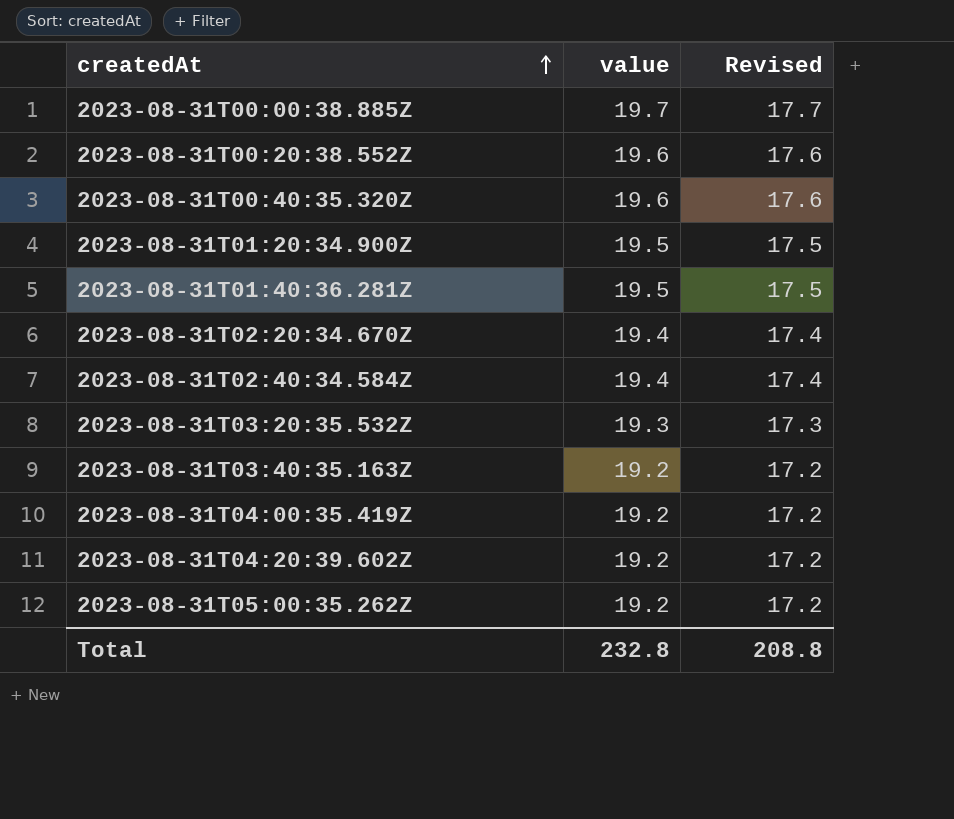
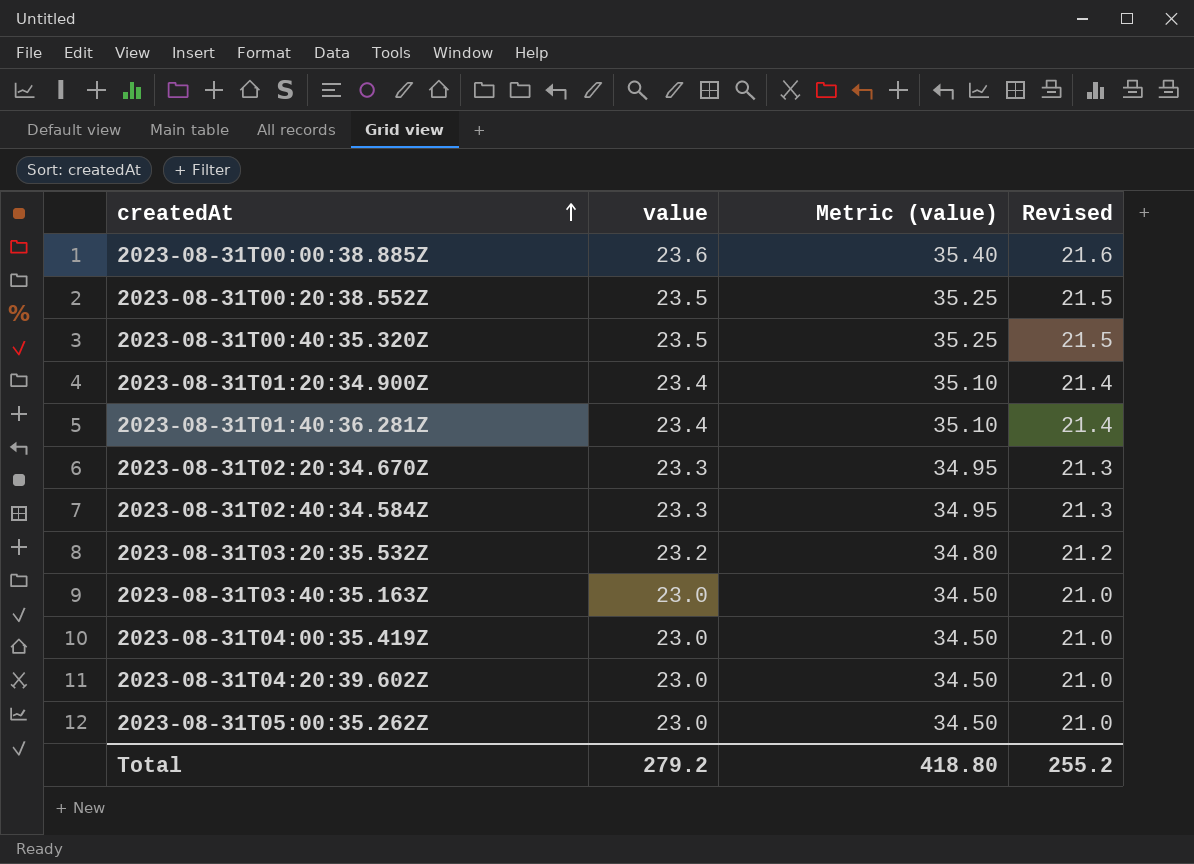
column Metric (value) | formula: none -> [value] * 1.5
2023-08-31T00:00:38.885Z | value: 19.7 -> 23.6
2023-08-31T00:00:38.885Z | Revised: 17.7 -> 21.6
2023-08-31T00:20:38.552Z | value: 19.6 -> 23.5
2023-08-31T00:20:38.552Z | Revised: 17.6 -> 21.5
2023-08-31T00:40:35.320Z | value: 19.6 -> 23.5
2023-08-31T00:40:35.320Z | Revised: 17.6 -> 21.5
2023-08-31T01:20:34.900Z | value: 19.5 -> 23.4
2023-08-31T01:20:34.900Z | Revised: 17.5 -> 21.4
2023-08-31T01:40:36.281Z | value: 19.5 -> 23.4
2023-08-31T01:40:36.281Z | Revised: 17.5 -> 21.4
2023-08-31T02:20:34.670Z | value: 19.4 -> 23.3
2023-08-31T02:20:34.670Z | Revised: 17.4 -> 21.3
2023-08-31T02:40:34.584Z | value: 19.4 -> 23.3
2023-08-31T02:40:34.584Z | Revised: 17.4 -> 21.3
2023-08-31T03:20:35.532Z | value: 19.3 -> 23.2
2023-08-31T03:20:35.532Z | Revised: 17.3 -> 21.2
2023-08-31T03:40:35.163Z | value: 19.2 -> 23.0
2023-08-31T03:40:35.163Z | Revised: 17.2 -> 21.0
2023-08-31T04:00:35.419Z | value: 19.2 -> 23.0
2023-08-31T04:00:35.419Z | Revised: 17.2 -> 21.0
2023-08-31T04:20:39.602Z | value: 19.2 -> 23.0
2023-08-31T04:20:39.602Z | Revised: 17.2 -> 21.0
2023-08-31T05:00:35.262Z | value: 19.2 -> 23.0
2023-08-31T05:00:35.262Z | Revised: 17.2 -> 21.0
Total | value: 232.8 -> 279.2
Total | Revised: 208.8 -> 255.2

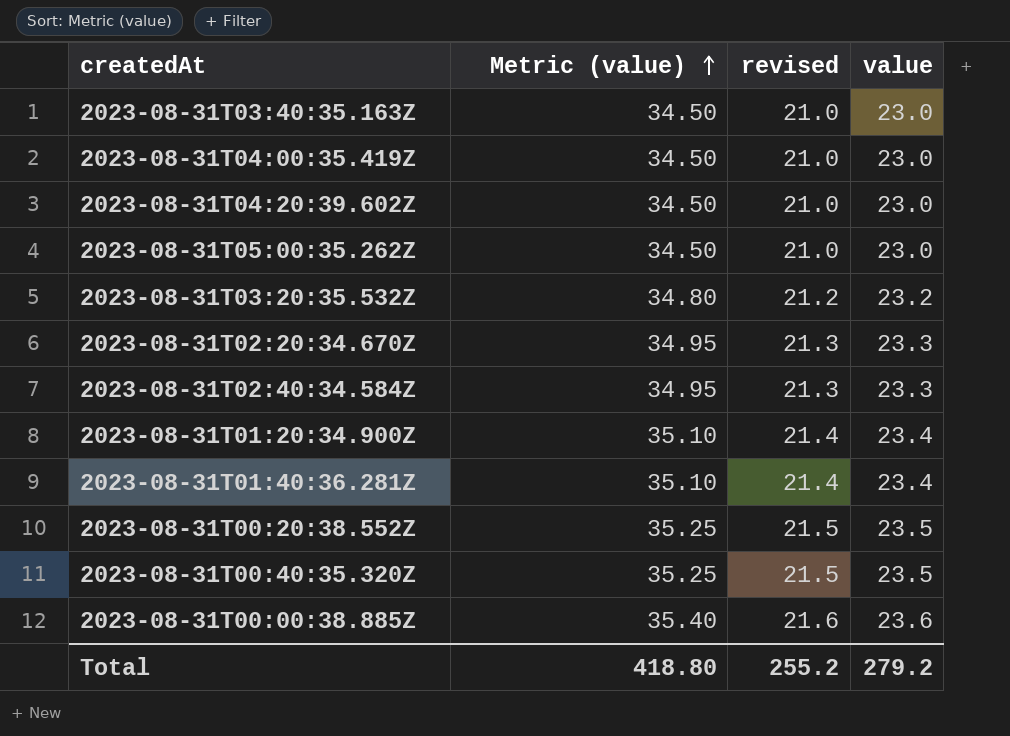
row order: createdAt ascending -> Metric (value) ascending
column name: Revised -> revised
column value | position: 2 -> 4

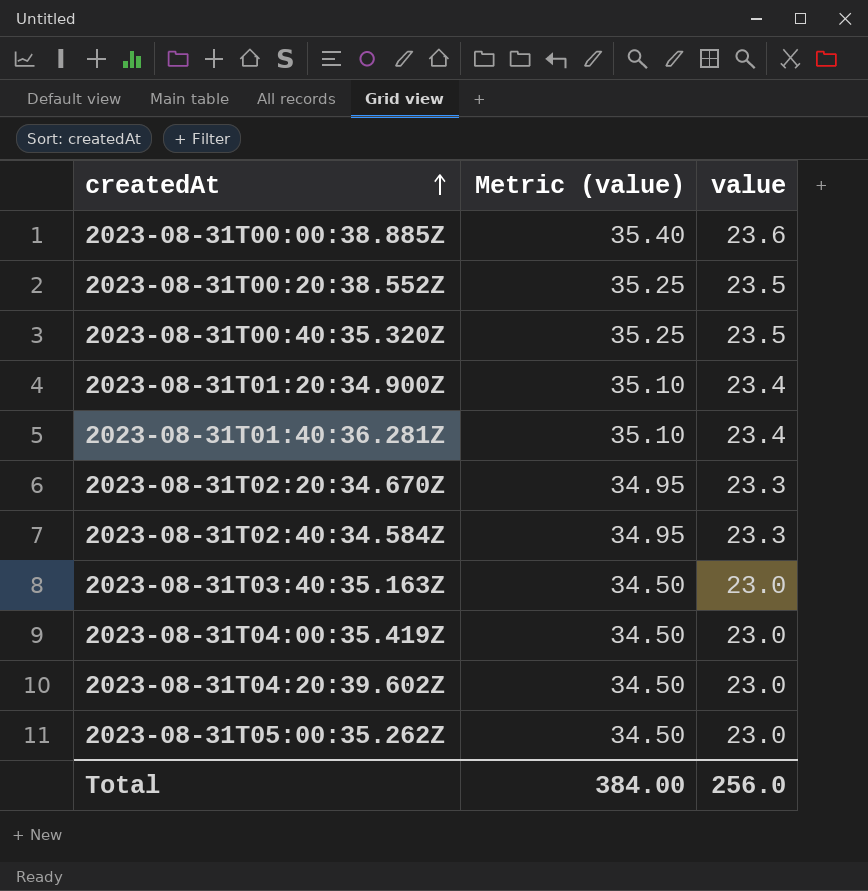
row order: Metric (value) ascending -> createdAt ascending
column revised | formula: [value] - 2 -> none
row 2023-08-31T03:20:35.532Z: 34.80 | 21.2 | 23.2 -> none
Total | Metric (value): 418.80 -> 384.00
Total | value: 279.2 -> 256.0

